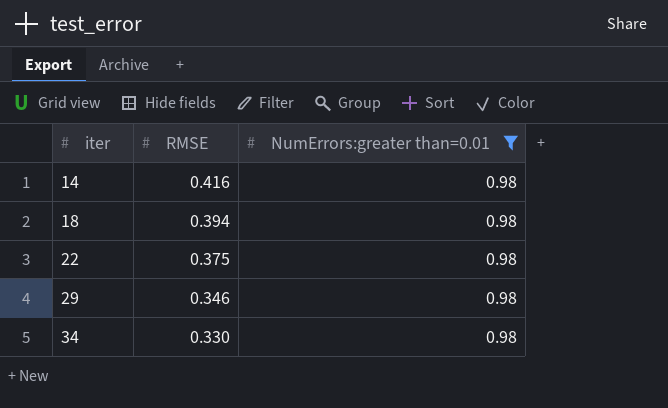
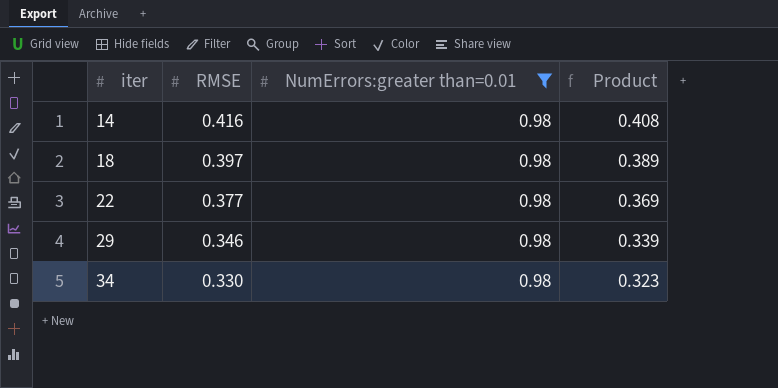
column Product | formula: none -> [RMSE] * [NumErrors:greater than=0.01]
18 | RMSE: 0.394 -> 0.397
22 | RMSE: 0.375 -> 0.377

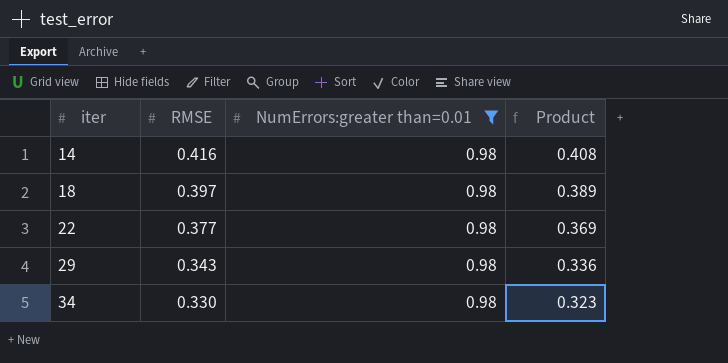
29 | RMSE: 0.346 -> 0.343
29 | Product: 0.339 -> 0.336

